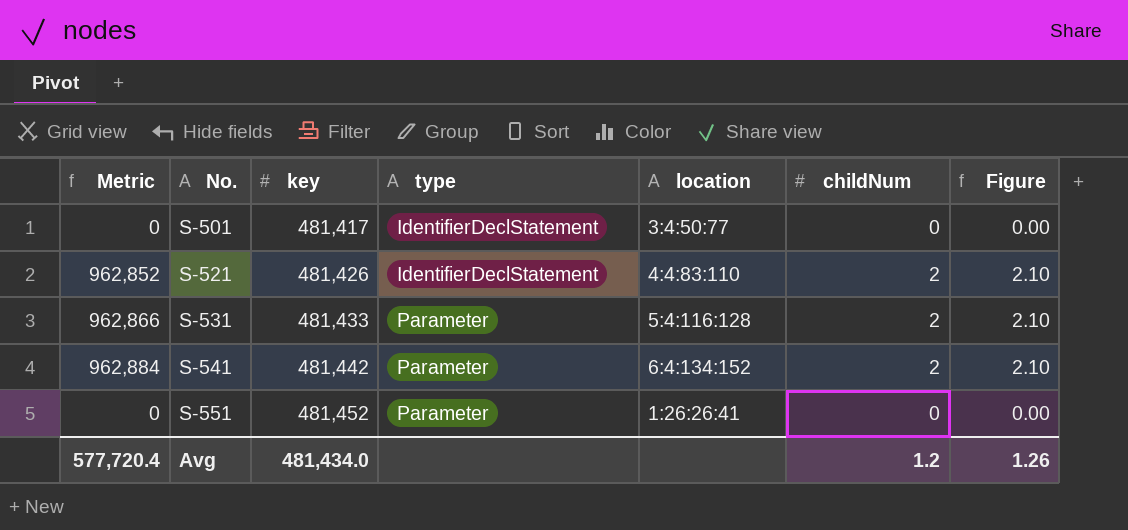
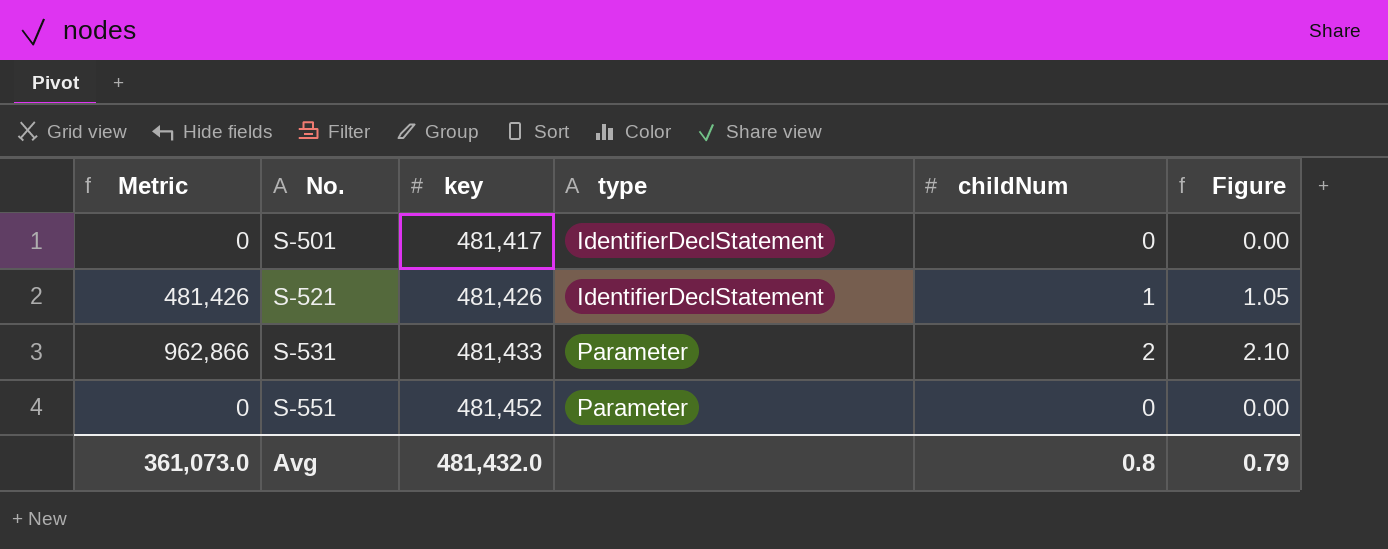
column location | position: 5 -> none
row S-541: 962,884 | 481,442 | Parameter | 6:4:134:152 | 2 | 2.10 -> none
S-521 | Metric: 962,852 -> 481,426
S-521 | childNum: 2 -> 1
S-521 | Figure: 2.10 -> 1.05
Avg | Metric: 577,720.4 -> 361,073.0
Avg | key: 481,434.0 -> 481,432.0
Avg | childNum: 1.2 -> 0.8
Avg | Figure: 1.26 -> 0.79

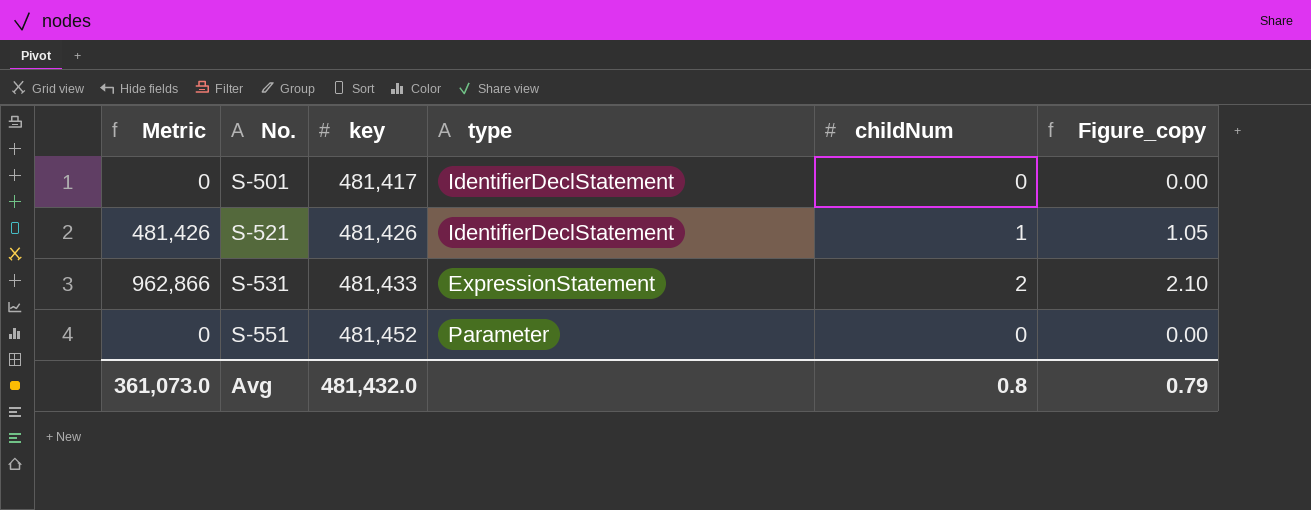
column name: Figure -> Figure_copy
S-531 | type: Parameter -> ExpressionStatement

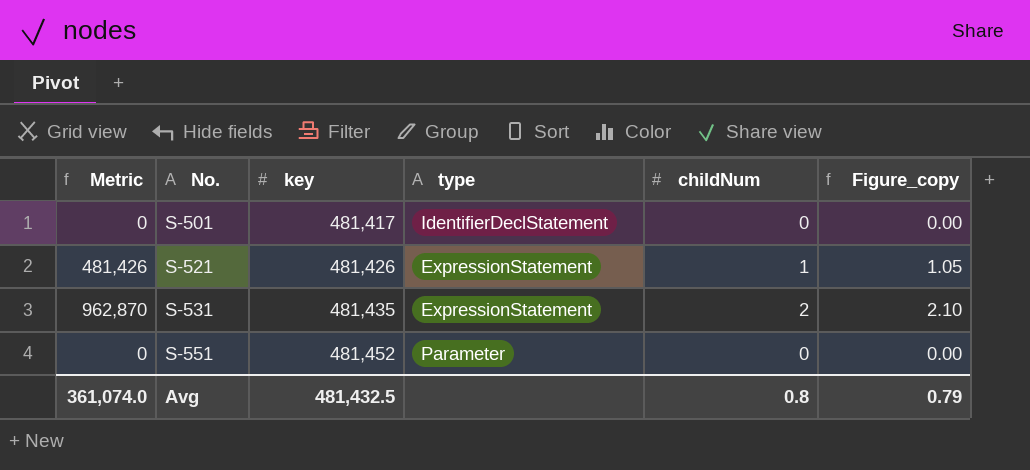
S-521 | type: IdentifierDeclStatement -> ExpressionStatement
S-531 | Metric: 962,866 -> 962,870
S-531 | key: 481,433 -> 481,435
Avg | Metric: 361,073.0 -> 361,074.0
Avg | key: 481,432.0 -> 481,432.5

